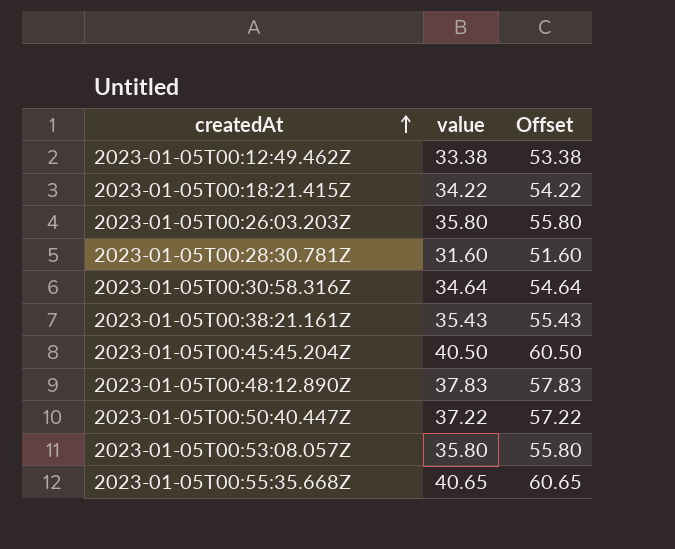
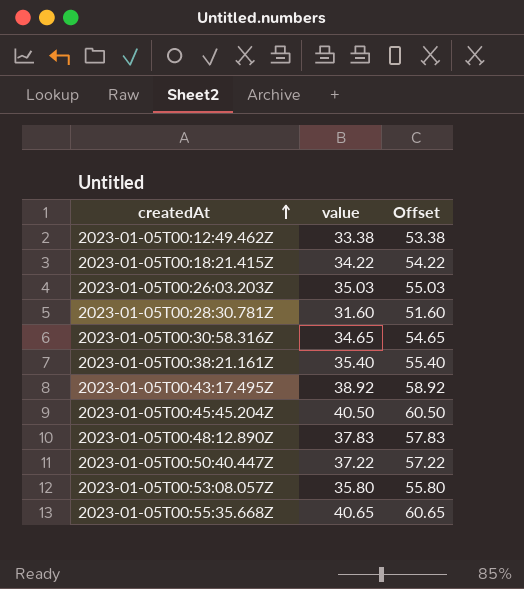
2023-01-05T00:26:03.203Z | value: 35.80 -> 35.03
2023-01-05T00:26:03.203Z | Offset: 55.80 -> 55.03
2023-01-05T00:30:58.316Z | value: 34.64 -> 34.65
2023-01-05T00:30:58.316Z | Offset: 54.64 -> 54.65
2023-01-05T00:38:21.161Z | value: 35.43 -> 35.40
2023-01-05T00:38:21.161Z | Offset: 55.43 -> 55.40
row 2023-01-05T00:43:17.495Z: none -> 38.92 | 58.92

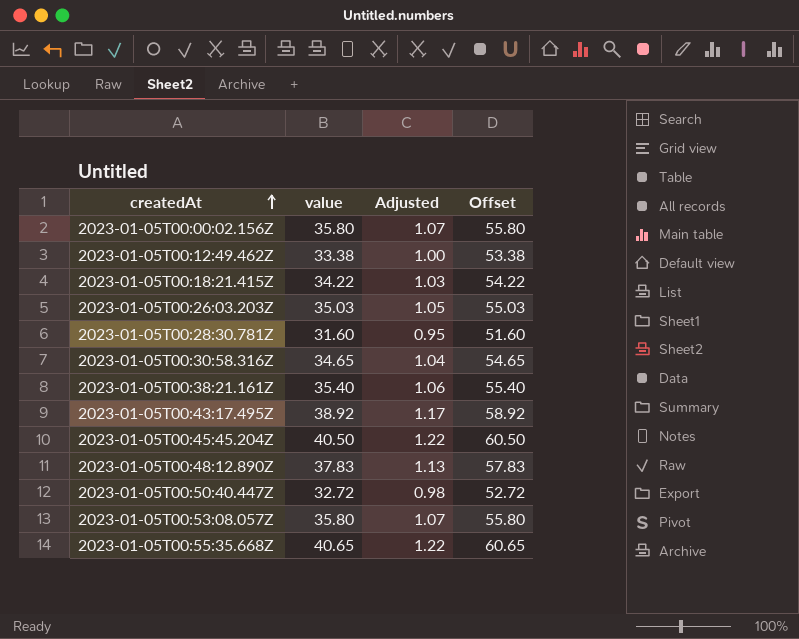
column Adjusted | formula: none -> [value] * 0.03
row 2023-01-05T00:00:02.156Z: none -> 35.80 | 1.07 | 55.80
2023-01-05T00:50:40.447Z | value: 37.22 -> 32.72
2023-01-05T00:50:40.447Z | Offset: 57.22 -> 52.72

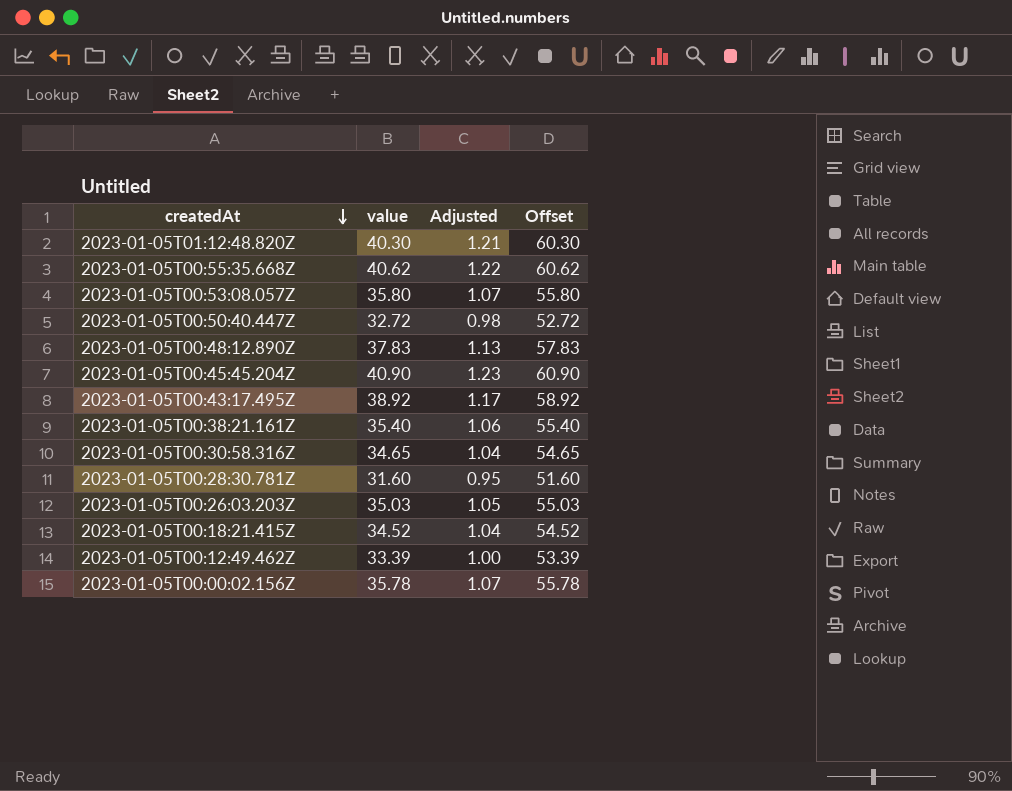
row order: createdAt ascending -> createdAt descending
row 2023-01-05T01:12:48.820Z: none -> 40.30 | 1.21 | 60.30
2023-01-05T00:55:35.668Z | value: 40.65 -> 40.62
2023-01-05T00:55:35.668Z | Offset: 60.65 -> 60.62
2023-01-05T00:45:45.204Z | value: 40.50 -> 40.90
2023-01-05T00:45:45.204Z | Adjusted: 1.22 -> 1.23
2023-01-05T00:45:45.204Z | Offset: 60.50 -> 60.90
2023-01-05T00:18:21.415Z | value: 34.22 -> 34.52
2023-01-05T00:18:21.415Z | Adjusted: 1.03 -> 1.04
2023-01-05T00:18:21.415Z | Offset: 54.22 -> 54.52
2023-01-05T00:12:49.462Z | value: 33.38 -> 33.39
2023-01-05T00:12:49.462Z | Offset: 53.38 -> 53.39
2023-01-05T00:00:02.156Z | value: 35.80 -> 35.78
2023-01-05T00:00:02.156Z | Offset: 55.80 -> 55.78

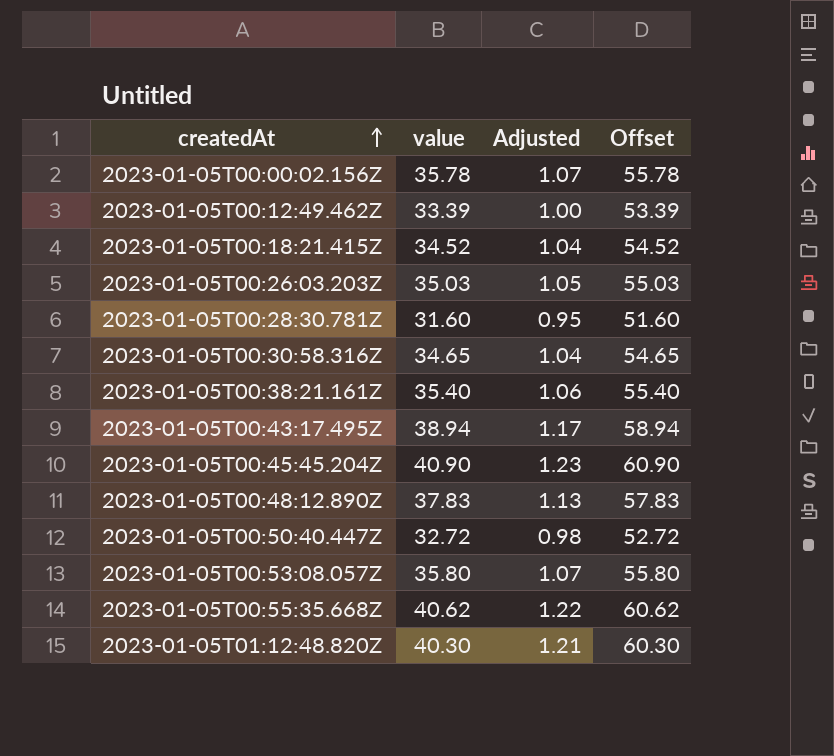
row order: createdAt descending -> createdAt ascending
2023-01-05T00:43:17.495Z | value: 38.92 -> 38.94
2023-01-05T00:43:17.495Z | Offset: 58.92 -> 58.94

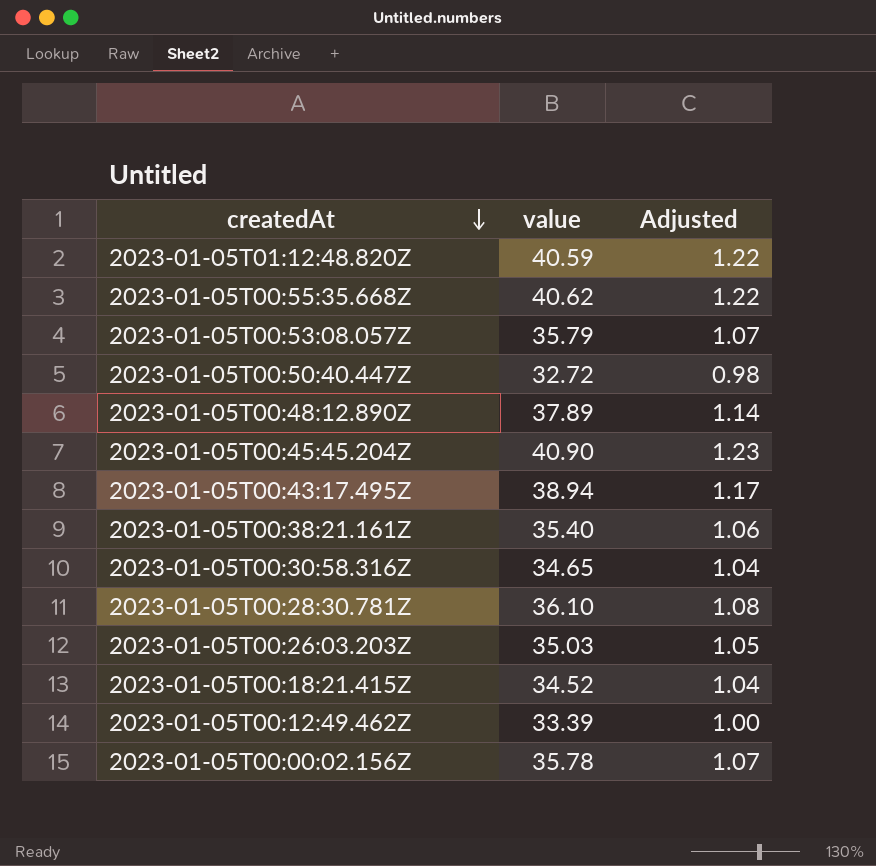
row order: createdAt ascending -> createdAt descending
column Offset | formula: [value] + 20 -> none
2023-01-05T01:12:48.820Z | value: 40.30 -> 40.59
2023-01-05T01:12:48.820Z | Adjusted: 1.21 -> 1.22
2023-01-05T00:53:08.057Z | value: 35.80 -> 35.79
2023-01-05T00:48:12.890Z | value: 37.83 -> 37.89
2023-01-05T00:48:12.890Z | Adjusted: 1.13 -> 1.14
2023-01-05T00:28:30.781Z | value: 31.60 -> 36.10
2023-01-05T00:28:30.781Z | Adjusted: 0.95 -> 1.08

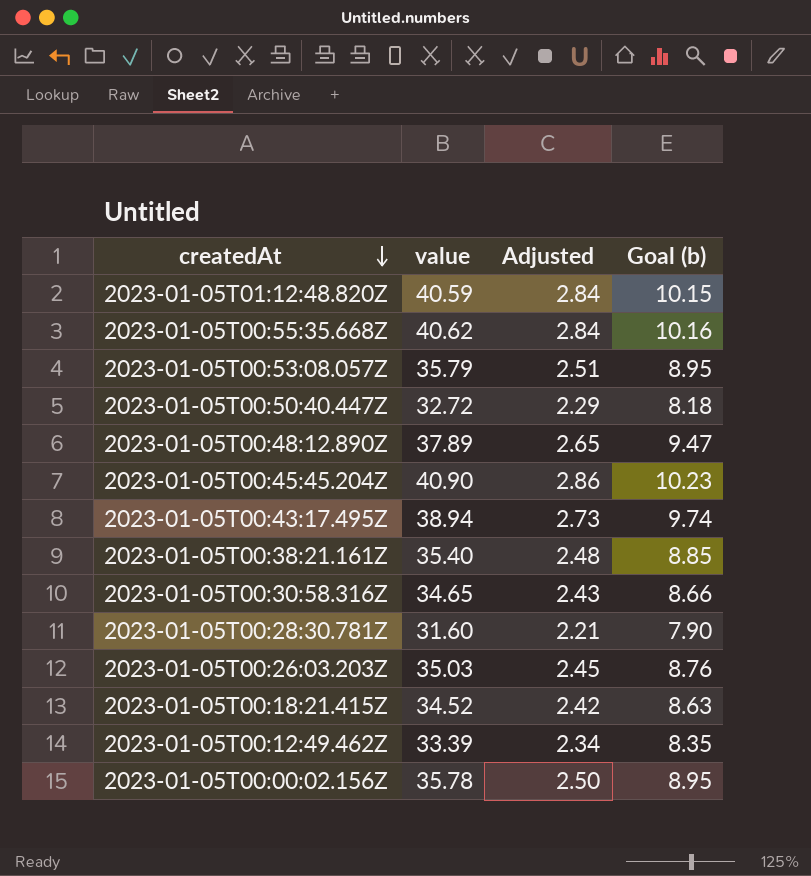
column Adjusted | formula: [value] * 0.03 -> [value] * 0.07
column Goal (b) | formula: none -> [value] * 0.25
2023-01-05T00:28:30.781Z | value: 36.10 -> 31.60

